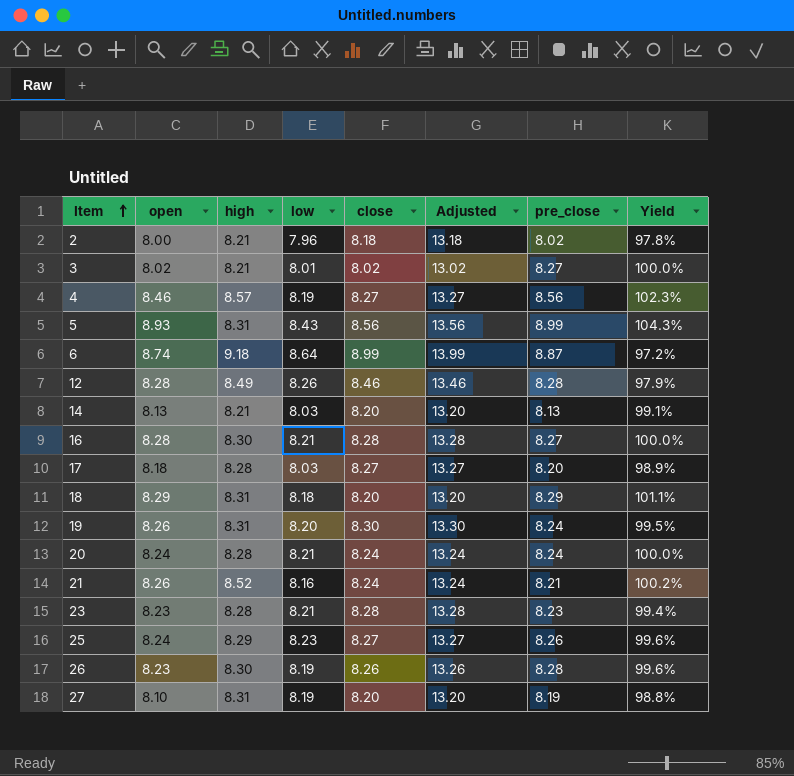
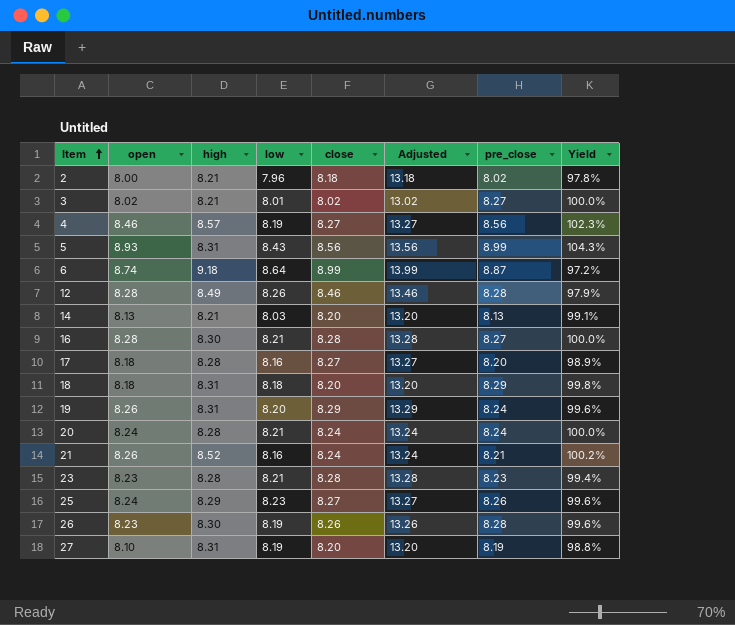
17 | low: 8.03 -> 8.16
18 | open: 8.29 -> 8.18
18 | Yield: 101.1% -> 99.8%
19 | close: 8.30 -> 8.29
19 | Adjusted: 13.30 -> 13.29
19 | Yield: 99.5% -> 99.6%

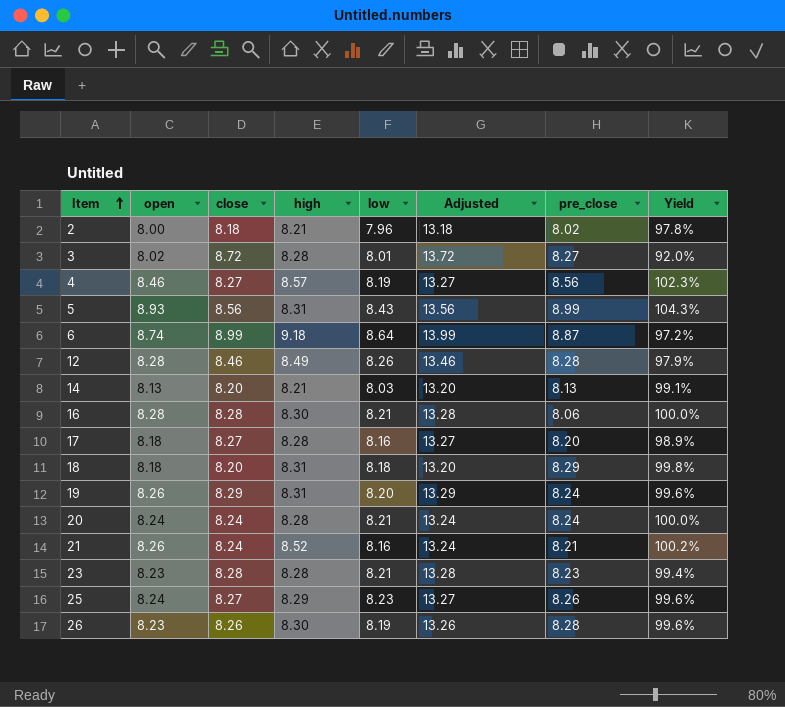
column close | position: 5 -> 3
row 27: 8.10 | 8.31 | 8.19 | 8.20 | 13.20 | 8.19 | 98.8% -> none
3 | close: 8.02 -> 8.72
3 | high: 8.21 -> 8.28
3 | Adjusted: 13.02 -> 13.72
3 | Yield: 100.0% -> 92.0%
16 | pre_close: 8.27 -> 8.06

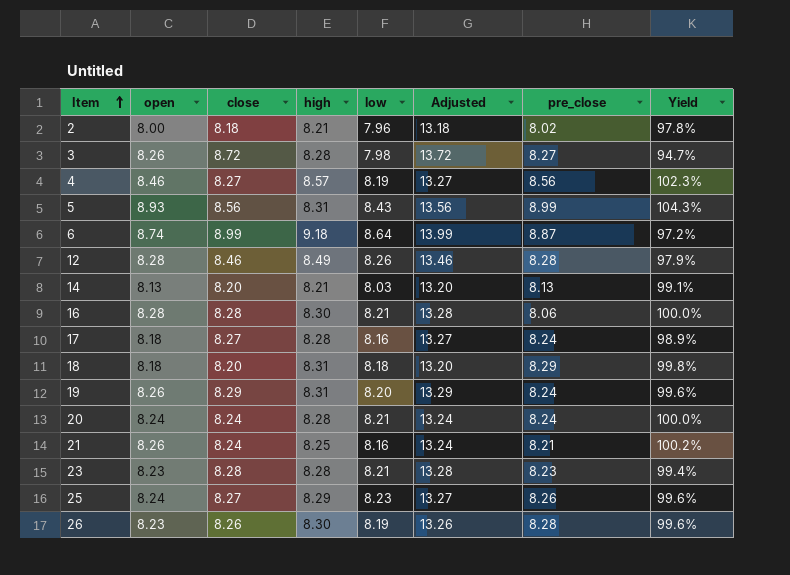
3 | open: 8.02 -> 8.26
3 | low: 8.01 -> 7.98
3 | Yield: 92.0% -> 94.7%
17 | pre_close: 8.20 -> 8.24
21 | high: 8.52 -> 8.25

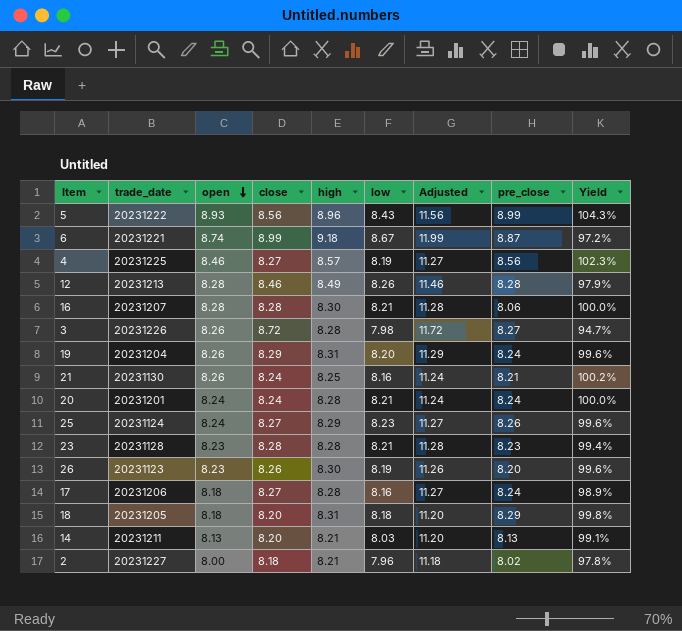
row order: Item ascending -> open descending
column trade_date | position: none -> 2
column Adjusted | formula: [close] + 5 -> [close] + 3
5 | high: 8.31 -> 8.96
6 | low: 8.64 -> 8.67
26 | pre_close: 8.28 -> 8.20

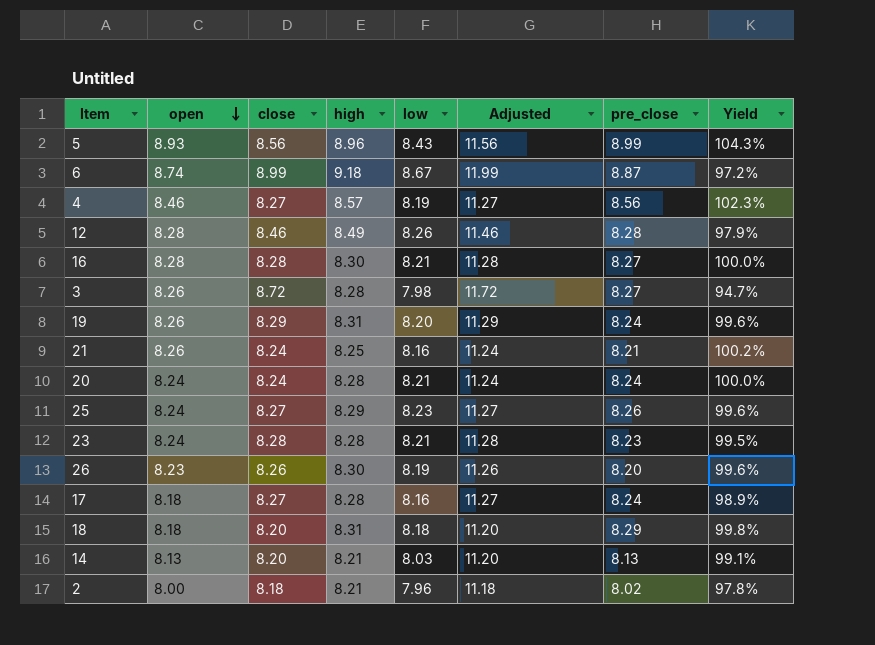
column trade_date | position: 2 -> none
16 | pre_close: 8.06 -> 8.27
23 | open: 8.23 -> 8.24
23 | Yield: 99.4% -> 99.5%

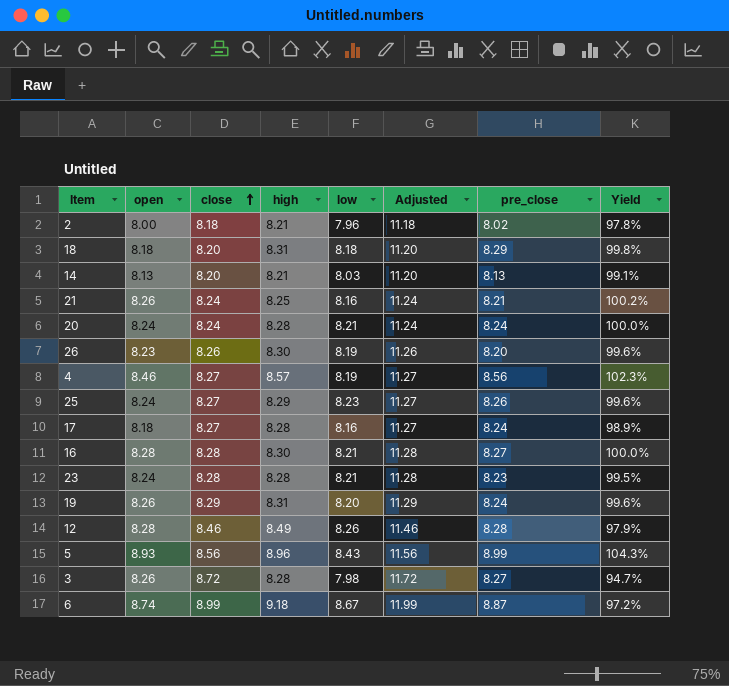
row order: open descending -> close ascending

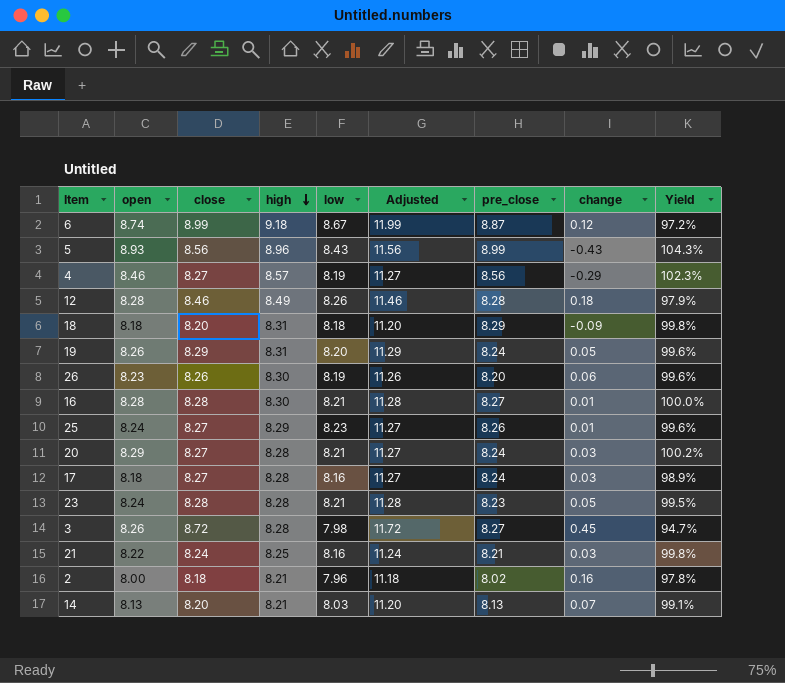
row order: close ascending -> high descending
column change | formula: none -> [close] - [pre_close]
20 | open: 8.24 -> 8.29
20 | close: 8.24 -> 8.27
20 | Adjusted: 11.24 -> 11.27
20 | Yield: 100.0% -> 100.2%
21 | open: 8.26 -> 8.22
21 | Yield: 100.2% -> 99.8%

